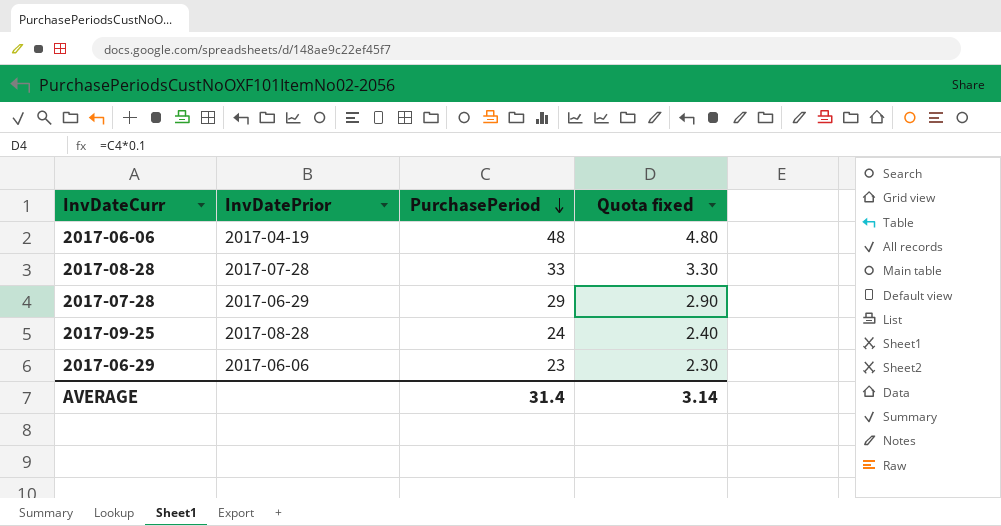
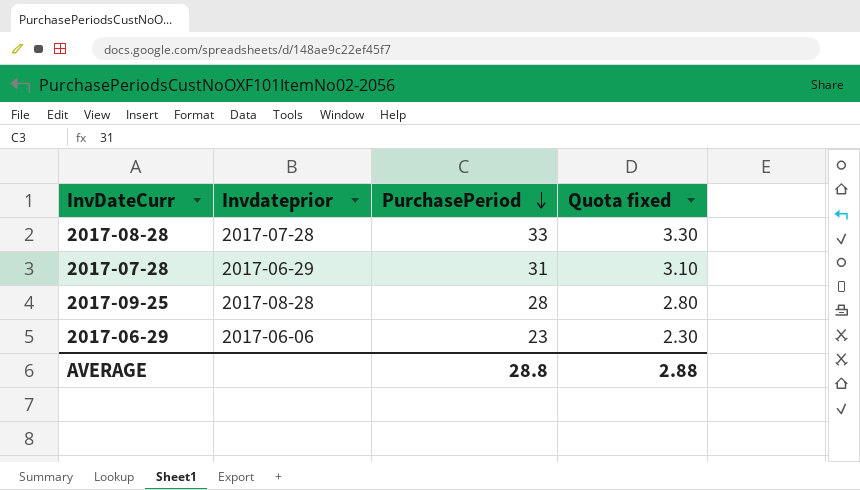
column name: InvDatePrior -> Invdateprior
row 2017-06-06: 2017-04-19 | 48 | 4.80 -> none
2017-07-28 | PurchasePeriod: 29 -> 31
2017-07-28 | Quota fixed: 2.90 -> 3.10
2017-09-25 | PurchasePeriod: 24 -> 28
2017-09-25 | Quota fixed: 2.40 -> 2.80
AVERAGE | PurchasePeriod: 31.4 -> 28.8
AVERAGE | Quota fixed: 3.14 -> 2.88

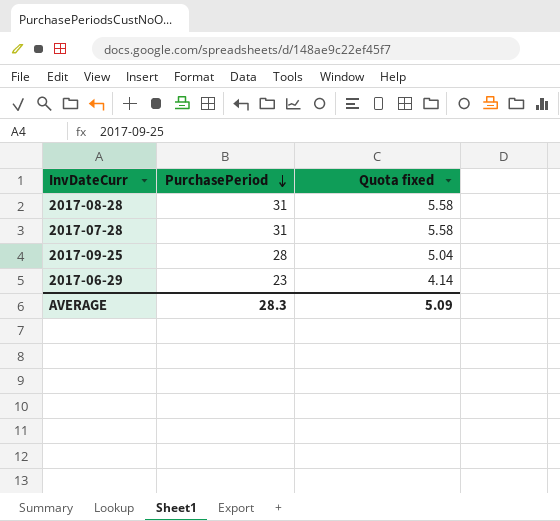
column Invdateprior | position: 2 -> none
column Quota fixed | formula: [PurchasePeriod] * 0.1 -> [PurchasePeriod] * 0.18
2017-08-28 | PurchasePeriod: 33 -> 31
AVERAGE | PurchasePeriod: 28.8 -> 28.3
AVERAGE | Quota fixed: 2.88 -> 5.09

